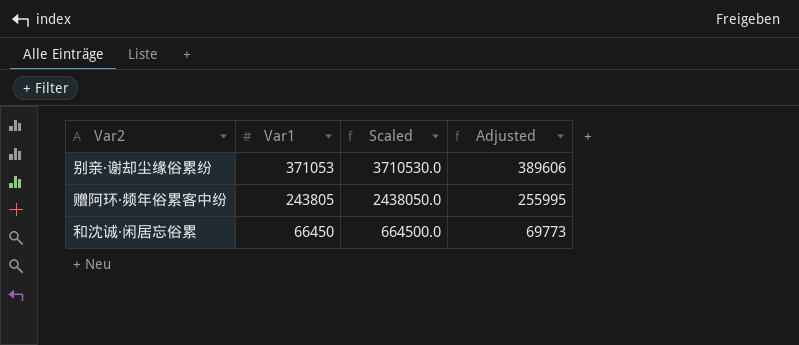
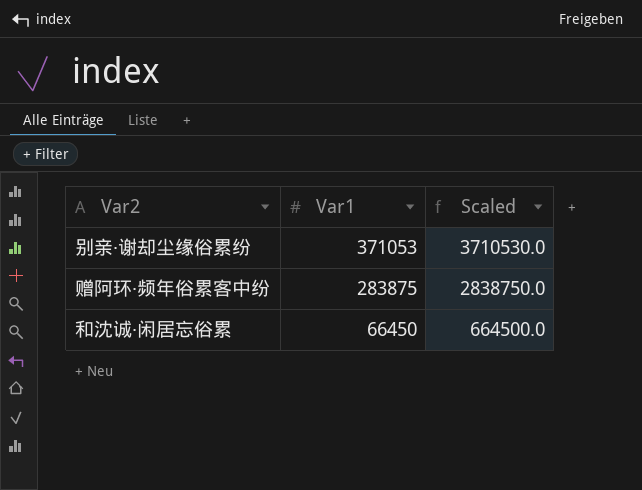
column Adjusted | formula: [Var1] * 1.05 -> none
赠阿环·频年俗累客中纷 | Var1: 243805 -> 283875
赠阿环·频年俗累客中纷 | Scaled: 2438050.0 -> 2838750.0

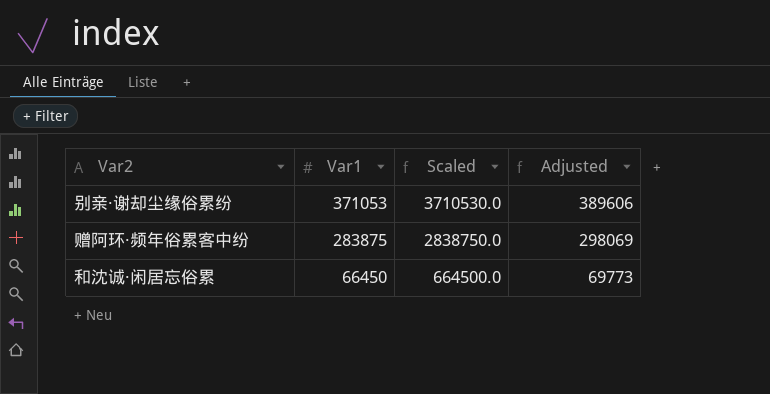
column Adjusted | formula: none -> [Var1] * 1.05

